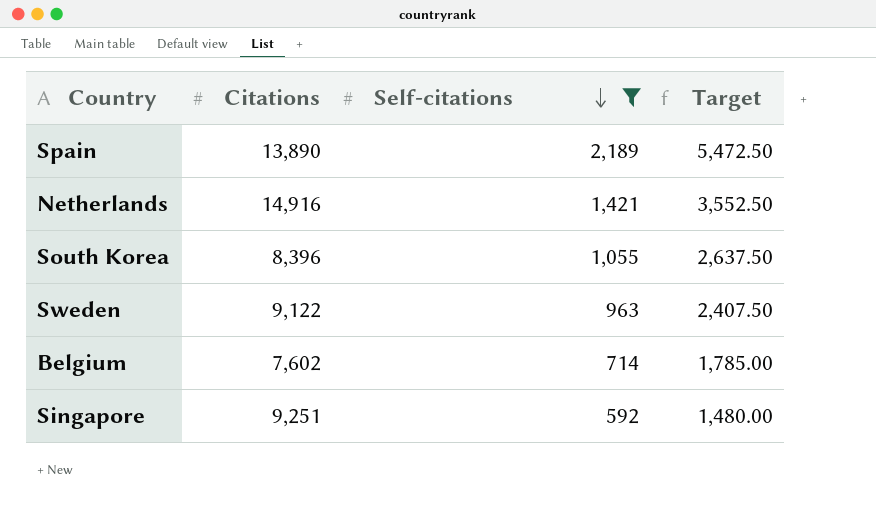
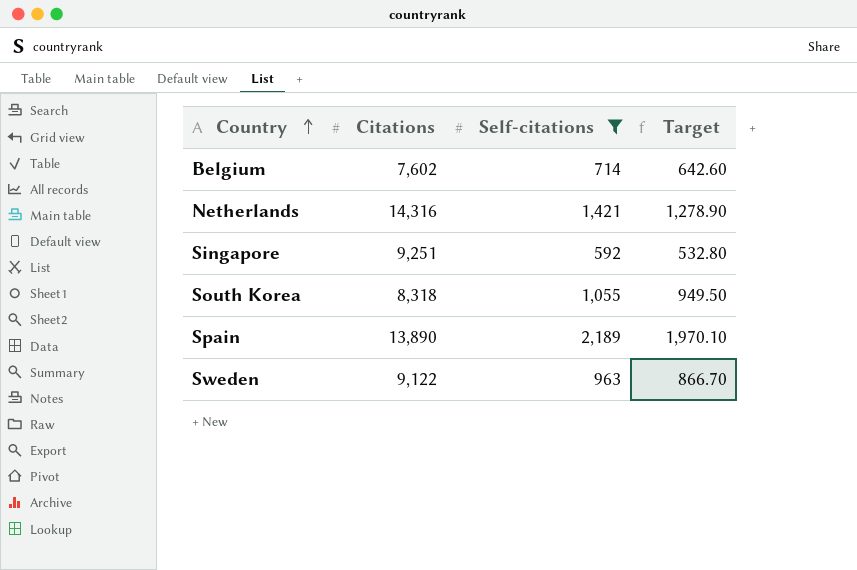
row order: Self-citations descending -> Country ascending
column Target | formula: [Self-citations] * 2.5 -> [Self-citations] * 0.9
Netherlands | Citations: 14,916 -> 14,316
South Korea | Citations: 8,396 -> 8,318

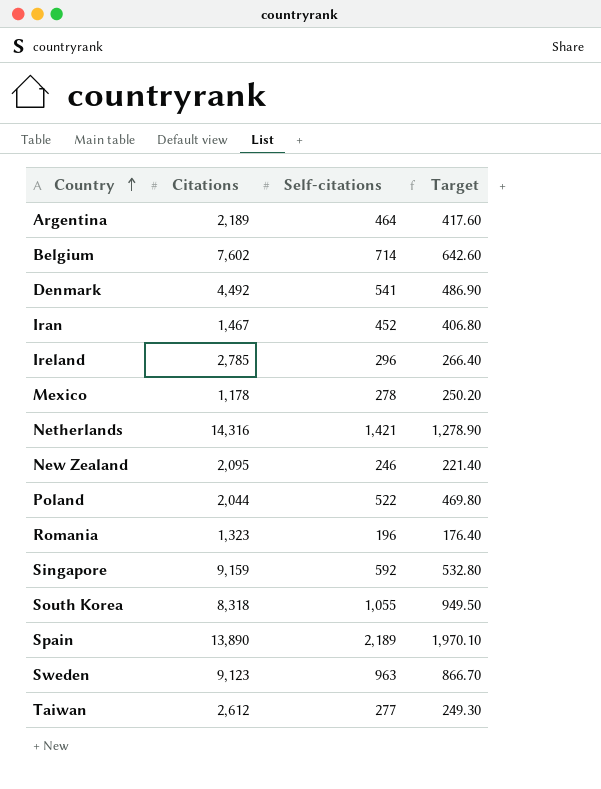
filter: Self-citations >= 592 -> none
Singapore | Citations: 9,251 -> 9,159
Sweden | Citations: 9,122 -> 9,123

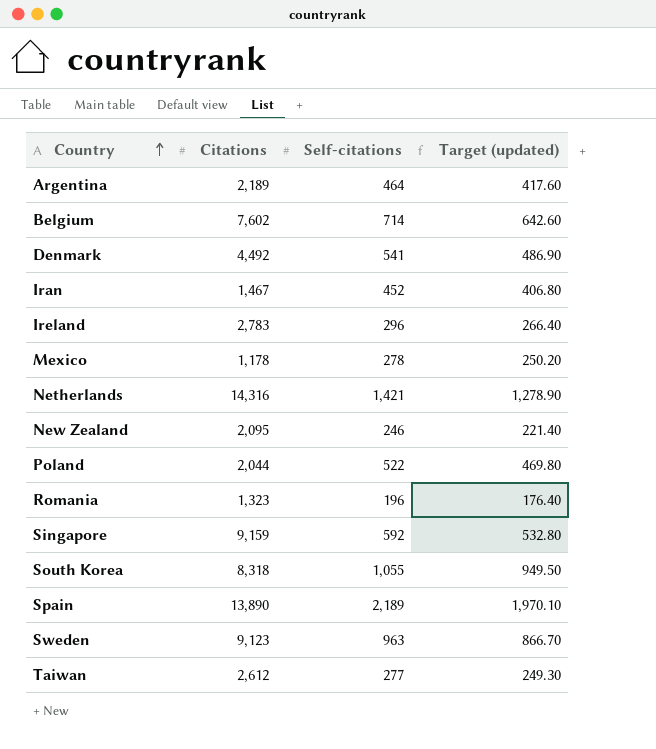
column name: Target -> Target (updated)
Ireland | Citations: 2,785 -> 2,783

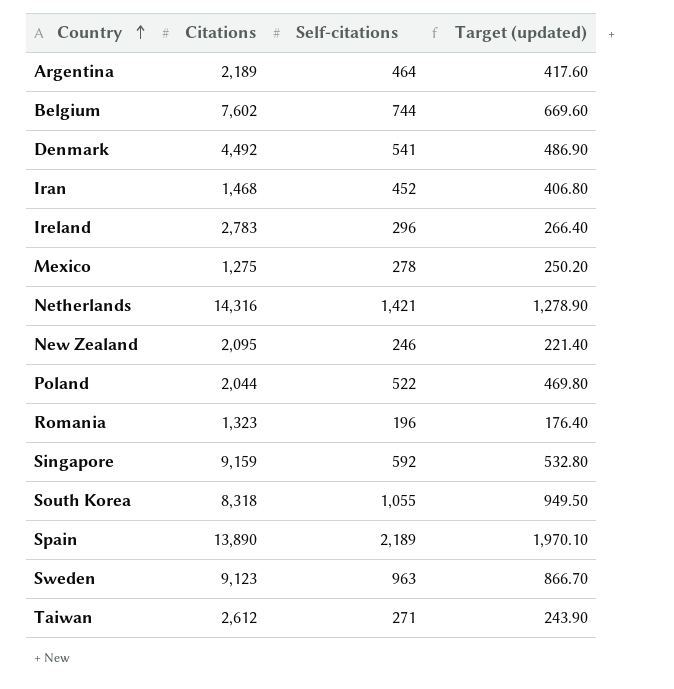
Belgium | Self-citations: 714 -> 744
Belgium | Target (updated): 642.60 -> 669.60
Iran | Citations: 1,467 -> 1,468
Mexico | Citations: 1,178 -> 1,275
Taiwan | Self-citations: 277 -> 271
Taiwan | Target (updated): 249.30 -> 243.90

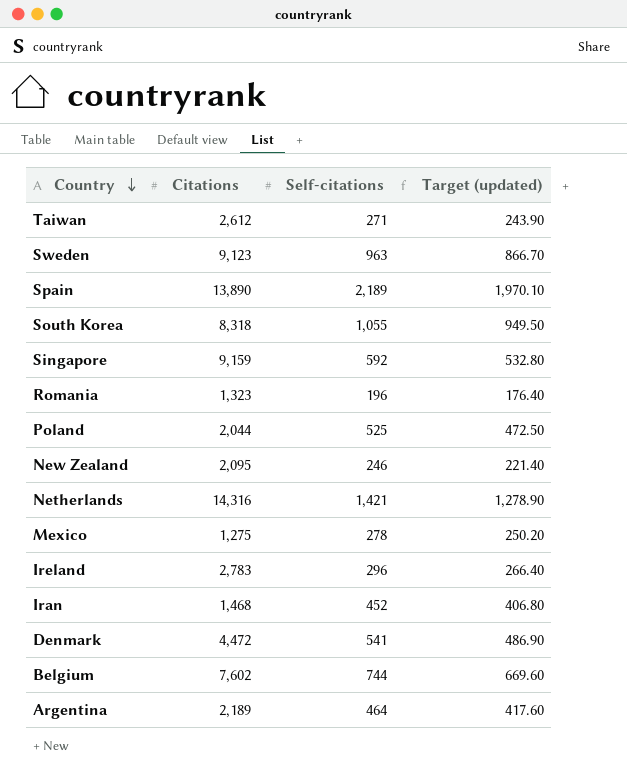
row order: Country ascending -> Country descending
Poland | Self-citations: 522 -> 525
Poland | Target (updated): 469.80 -> 472.50
Denmark | Citations: 4,492 -> 4,472

